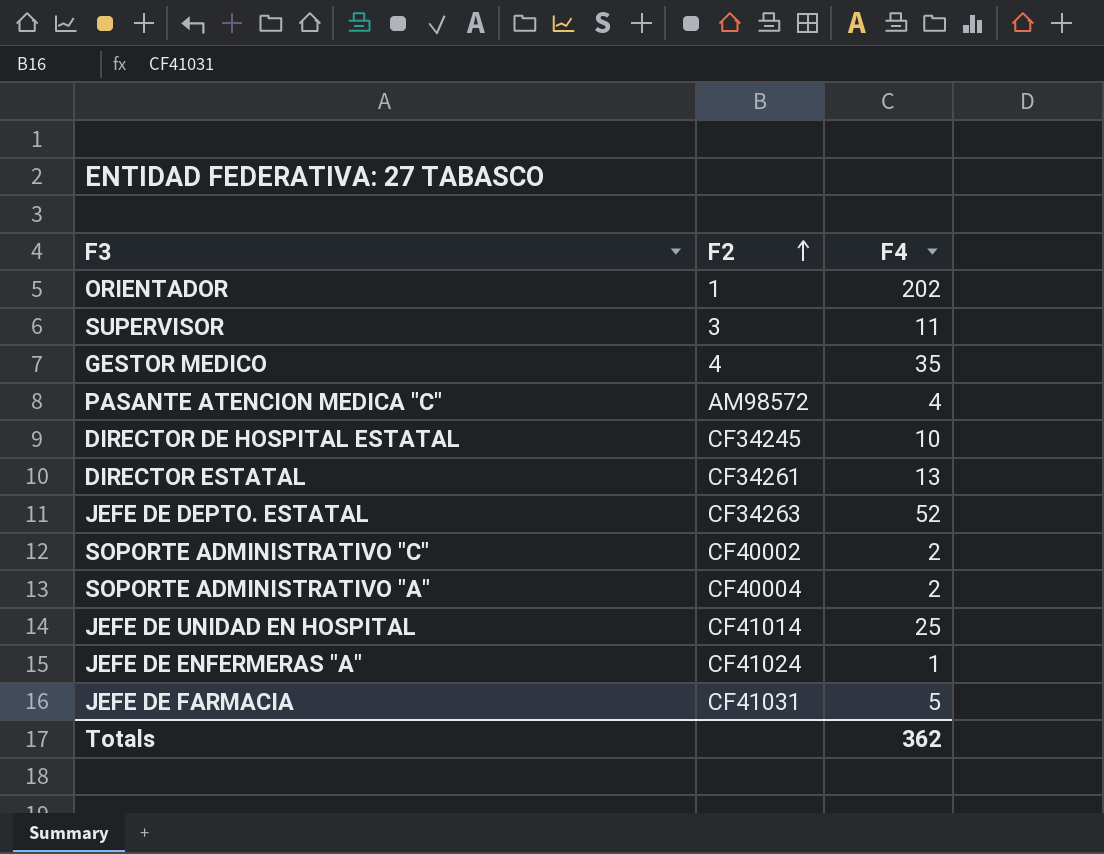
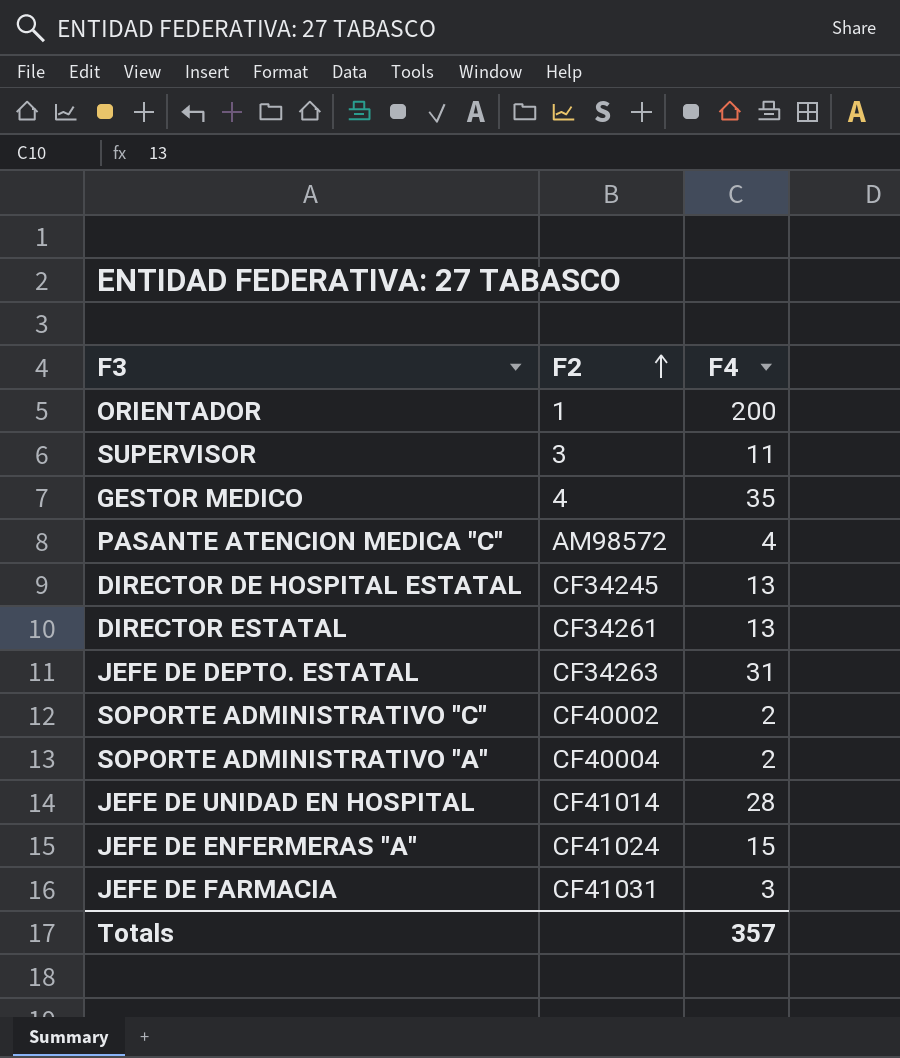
ORIENTADOR | F4: 202 -> 200
DIRECTOR DE HOSPITAL ESTATAL | F4: 10 -> 13
JEFE DE DEPTO. ESTATAL | F4: 52 -> 31
JEFE DE UNIDAD EN HOSPITAL | F4: 25 -> 28
JEFE DE ENFERMERAS "A" | F4: 1 -> 15
JEFE DE FARMACIA | F4: 5 -> 3
Totals | F4: 362 -> 357

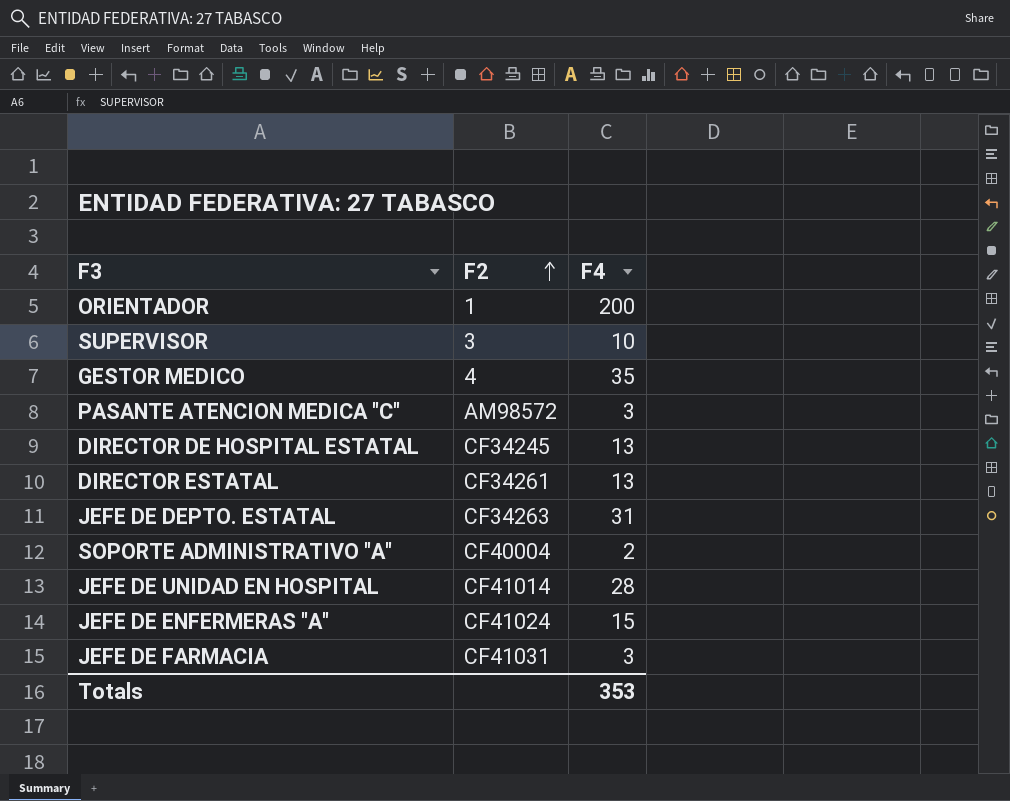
row SOPORTE ADMINISTRATIVO "C": CF40002 | 2 -> none
SUPERVISOR | F4: 11 -> 10
PASANTE ATENCION MEDICA "C" | F4: 4 -> 3
Totals | F4: 357 -> 353

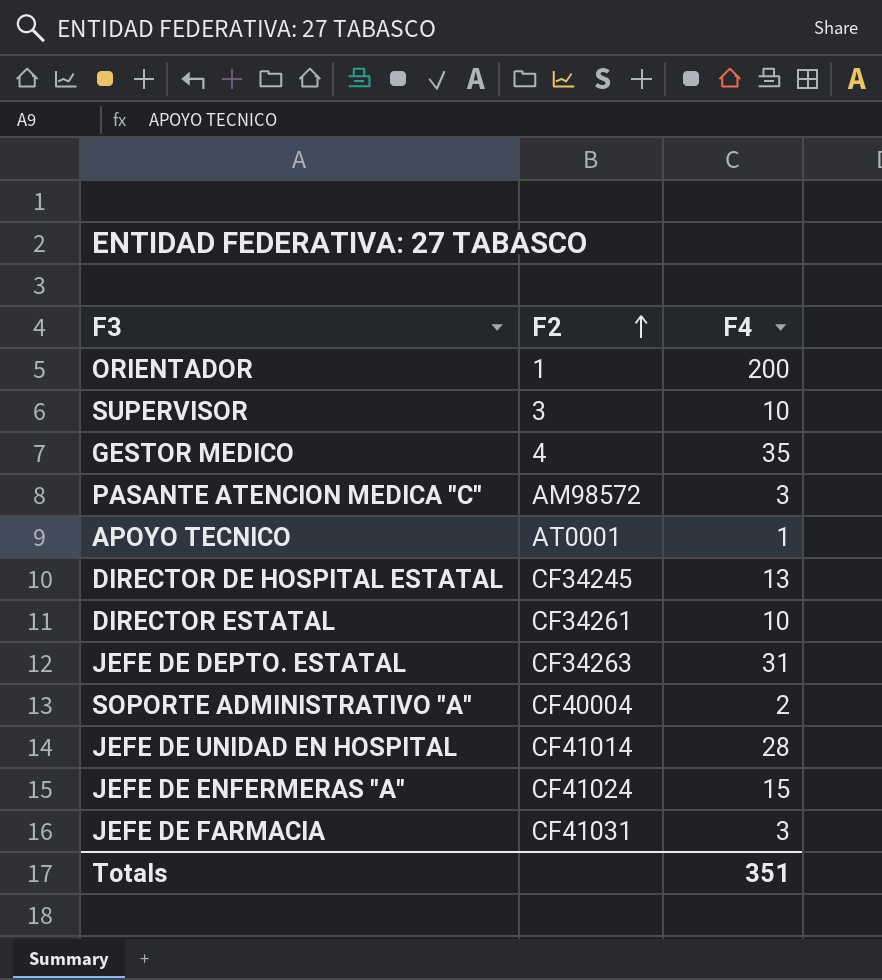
row APOYO TECNICO: none -> AT0001 | 1
DIRECTOR ESTATAL | F4: 13 -> 10
Totals | F4: 353 -> 351

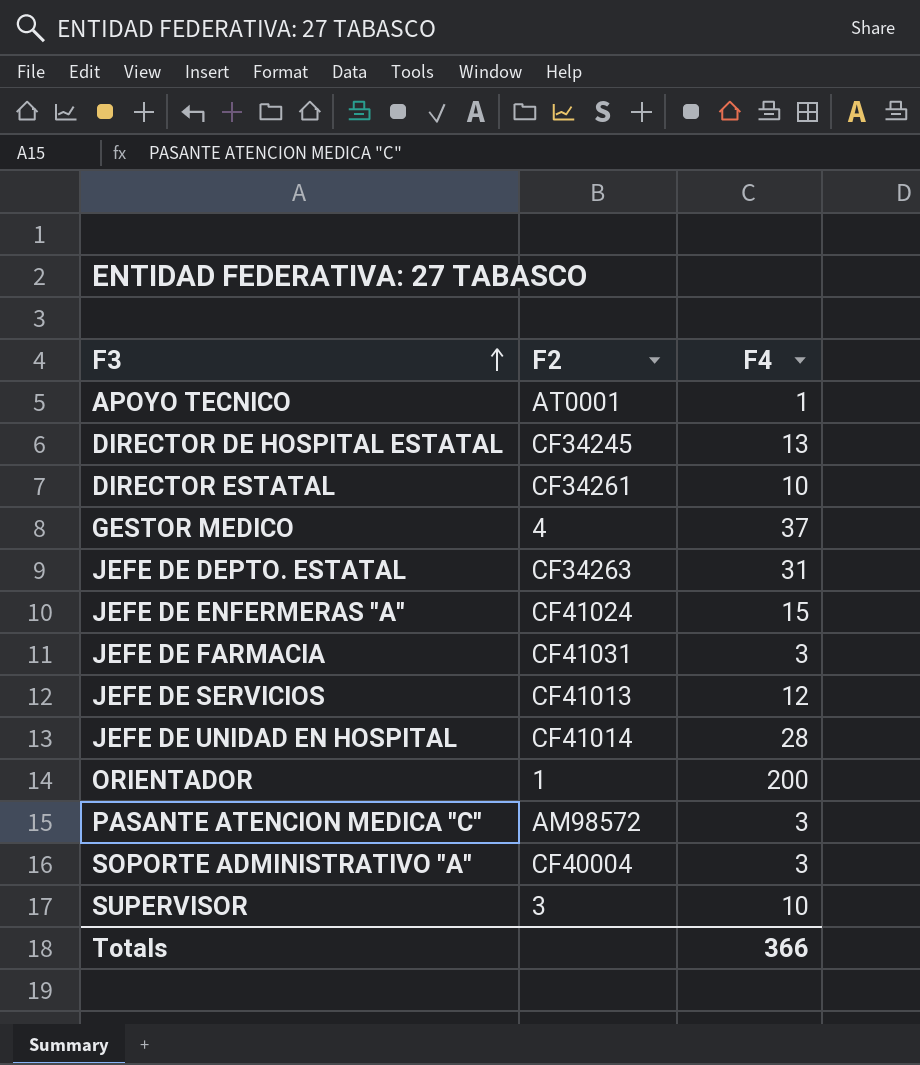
row order: F2 ascending -> F3 ascending
GESTOR MEDICO | F4: 35 -> 37
row JEFE DE SERVICIOS: none -> CF41013 | 12
SOPORTE ADMINISTRATIVO "A" | F4: 2 -> 3
Totals | F4: 351 -> 366

